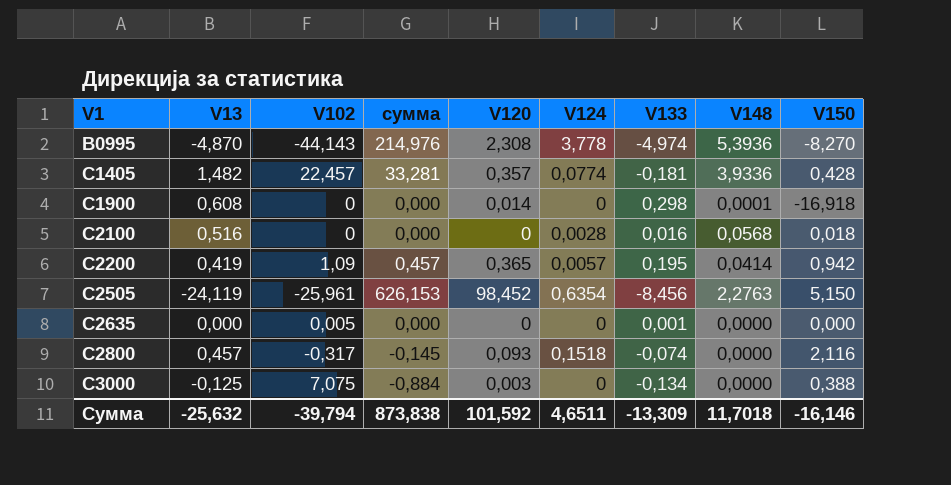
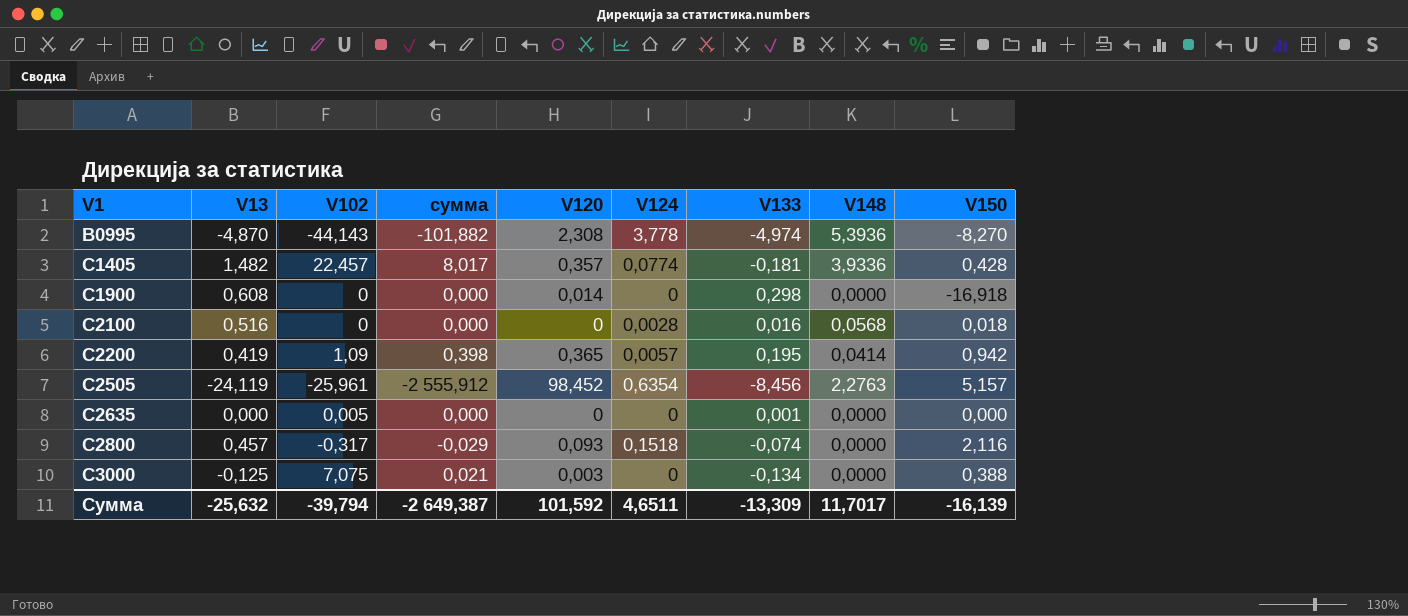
column сумма | formula: [V13] * [V102] -> [V102] * [V120]
C1900 | V148: 0,0001 -> 0,0000
C2505 | V150: 5,150 -> 5,157
Сумма | сумма: 873,838 -> -2 649,387
Сумма | V148: 11,7018 -> 11,7017
Сумма | V150: -16,146 -> -16,139

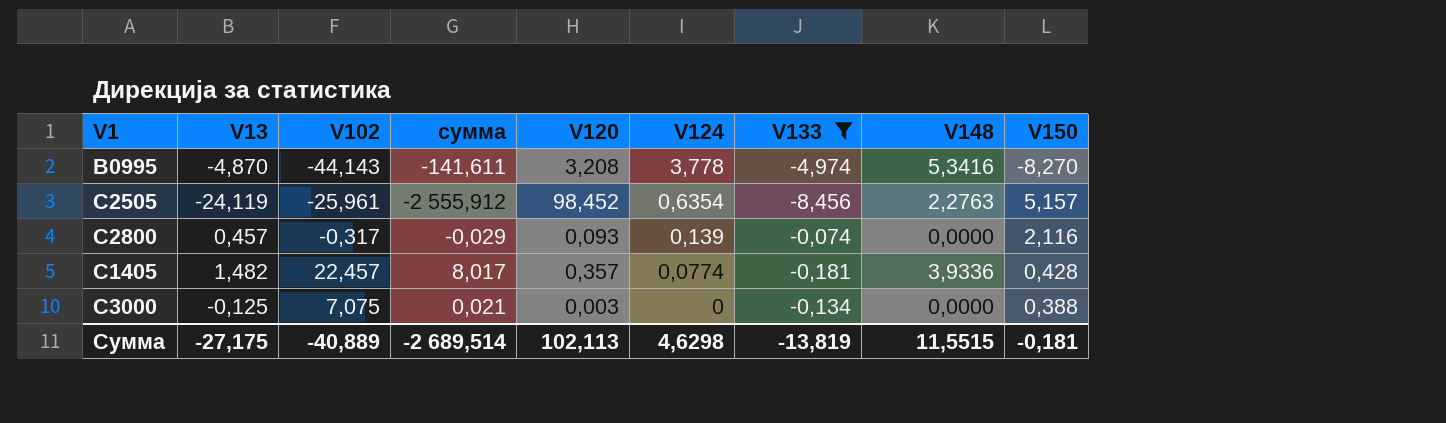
filter: none -> V133 <= -0,074
row order: V1 ascending -> V124 descending
B0995 | сумма: -101,882 -> -141,611
B0995 | V120: 2,308 -> 3,208
B0995 | V148: 5,3936 -> 5,3416
C2800 | V124: 0,1518 -> 0,139
Сумма | V13: -25,632 -> -27,175
Сумма | V102: -39,794 -> -40,889
Сумма | сумма: -2 649,387 -> -2 689,514
Сумма | V120: 101,592 -> 102,113
Сумма | V124: 4,6511 -> 4,6298
Сумма | V133: -13,309 -> -13,819
Сумма | V148: 11,7017 -> 11,5515
Сумма | V150: -16,139 -> -0,181

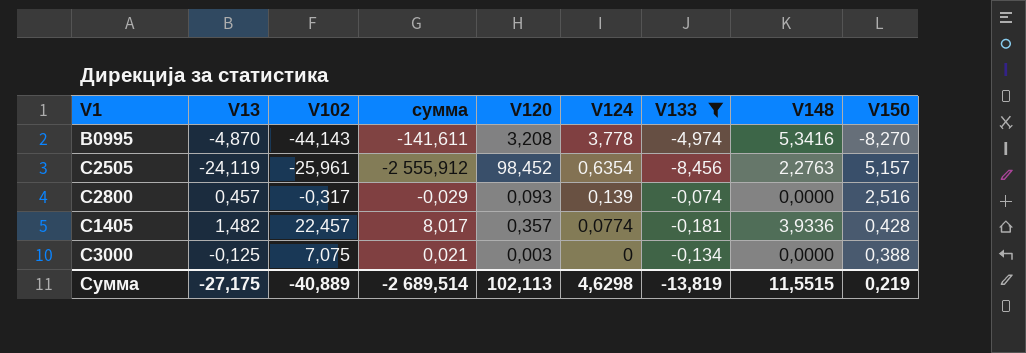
C2800 | V150: 2,116 -> 2,516
Сумма | V150: -0,181 -> 0,219

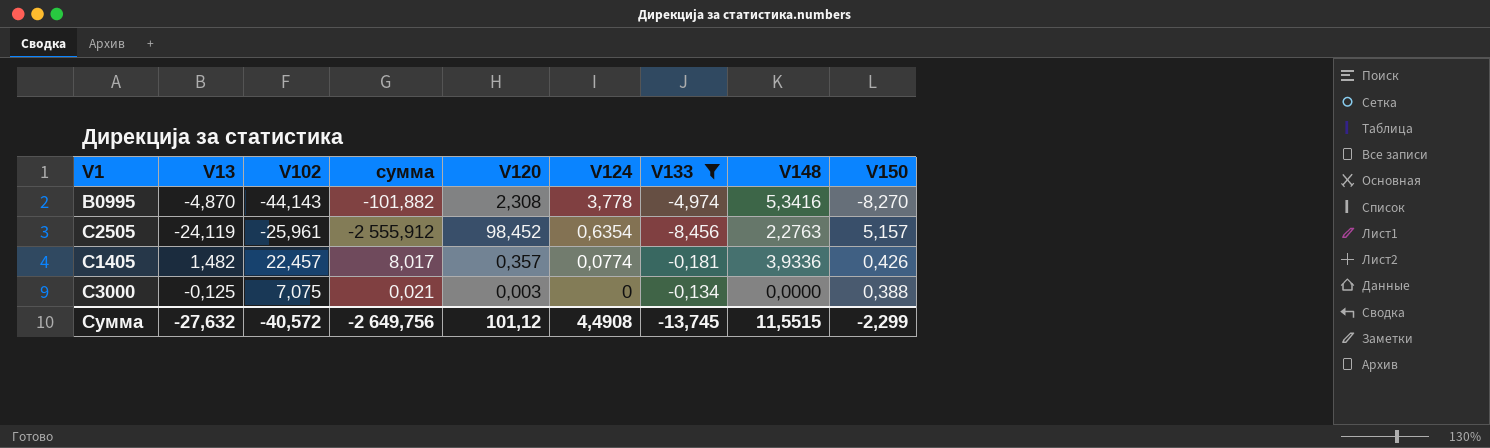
row C2800: 0,457 | -0,317 | -0,029 | 0,093 | 0,139 | -0,074 | 0,0000 | 2,516 -> none
B0995 | сумма: -141,611 -> -101,882
B0995 | V120: 3,208 -> 2,308
C1405 | V150: 0,428 -> 0,426
Сумма | V13: -27,175 -> -27,632
Сумма | V102: -40,889 -> -40,572
Сумма | сумма: -2 689,514 -> -2 649,756
Сумма | V120: 102,113 -> 101,12
Сумма | V124: 4,6298 -> 4,4908
Сумма | V133: -13,819 -> -13,745
Сумма | V150: 0,219 -> -2,299

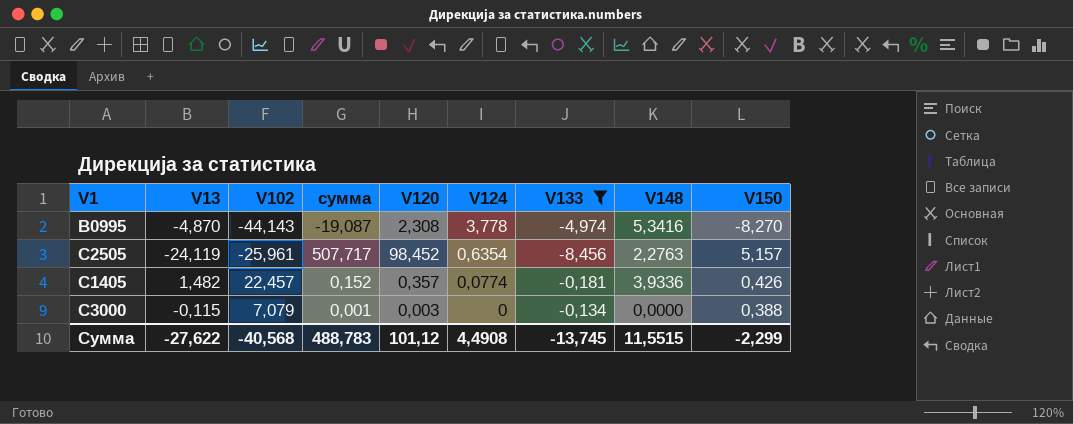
column сумма | formula: [V102] * [V120] -> [V120] * [V150]
C3000 | V13: -0,125 -> -0,115
C3000 | V102: 7,075 -> 7,079
Сумма | V13: -27,632 -> -27,622
Сумма | V102: -40,572 -> -40,568
Сумма | сумма: -2 649,756 -> 488,783

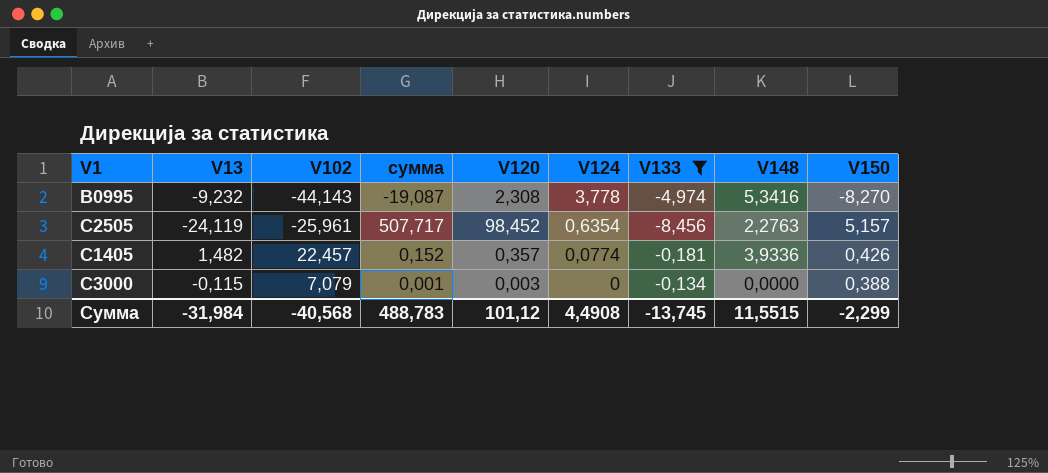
B0995 | V13: -4,870 -> -9,232
Сумма | V13: -27,622 -> -31,984

